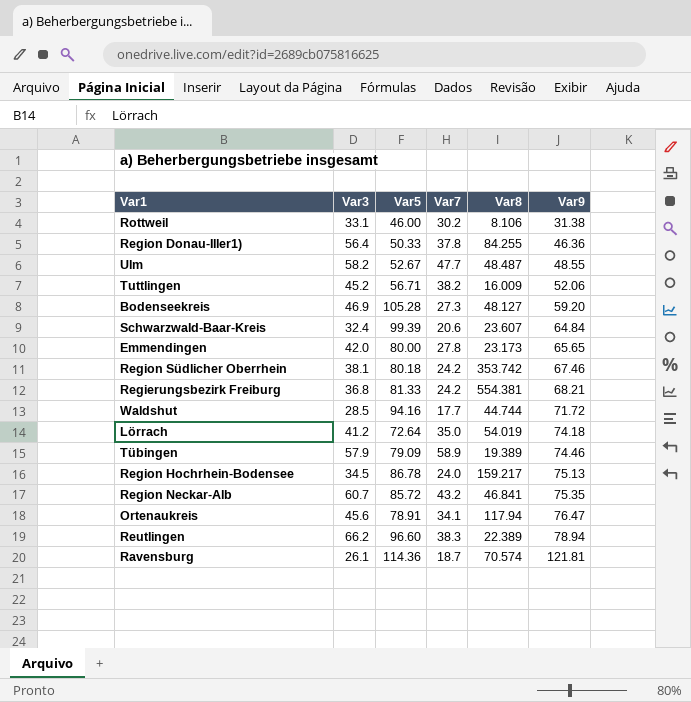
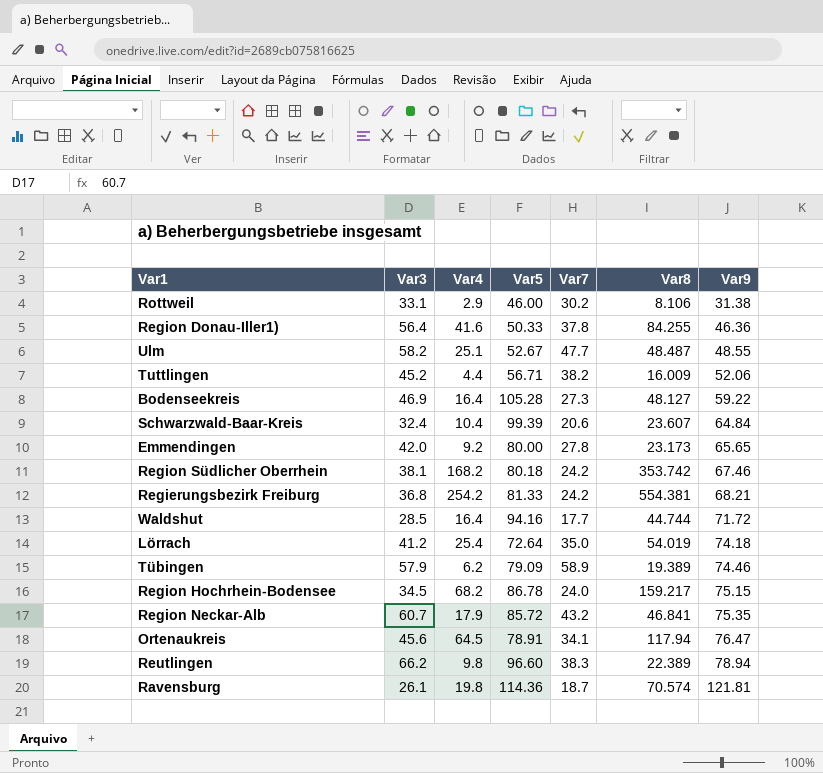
column Var4 | position: none -> 3
Bodenseekreis | Var9: 59.20 -> 59.22
Region Hochrhein-Bodensee | Var9: 75.13 -> 75.15

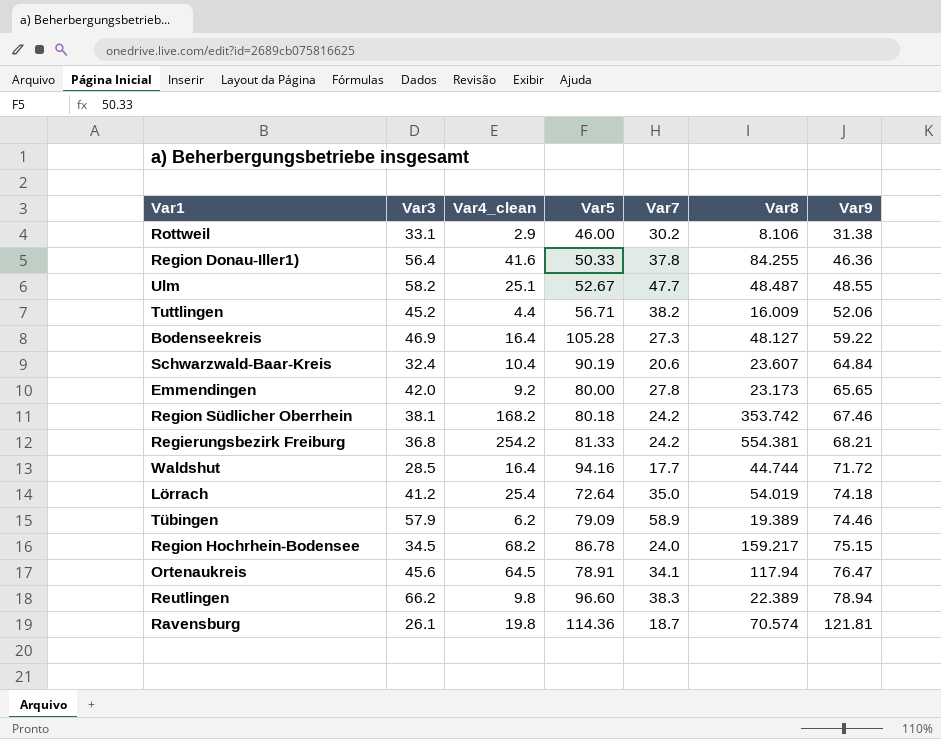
column name: Var4 -> Var4_clean
row Region Neckar-Alb: 60.7 | 17.9 | 85.72 | 43.2 | 46.841 | 75.35 -> none
Schwarzwald-Baar-Kreis | Var5: 99.39 -> 90.19

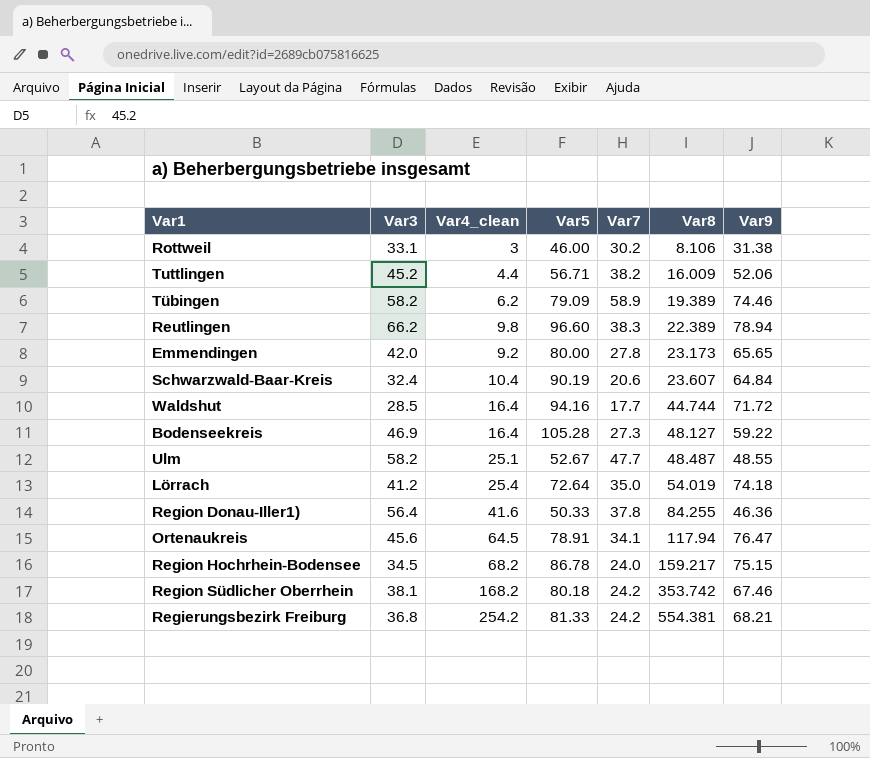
row order: Var9 ascending -> Var8 ascending
row Ravensburg: 26.1 | 19.8 | 114.36 | 18.7 | 70.574 | 121.81 -> none
Rottweil | Var4_clean: 2.9 -> 3
Tübingen | Var3: 57.9 -> 58.2

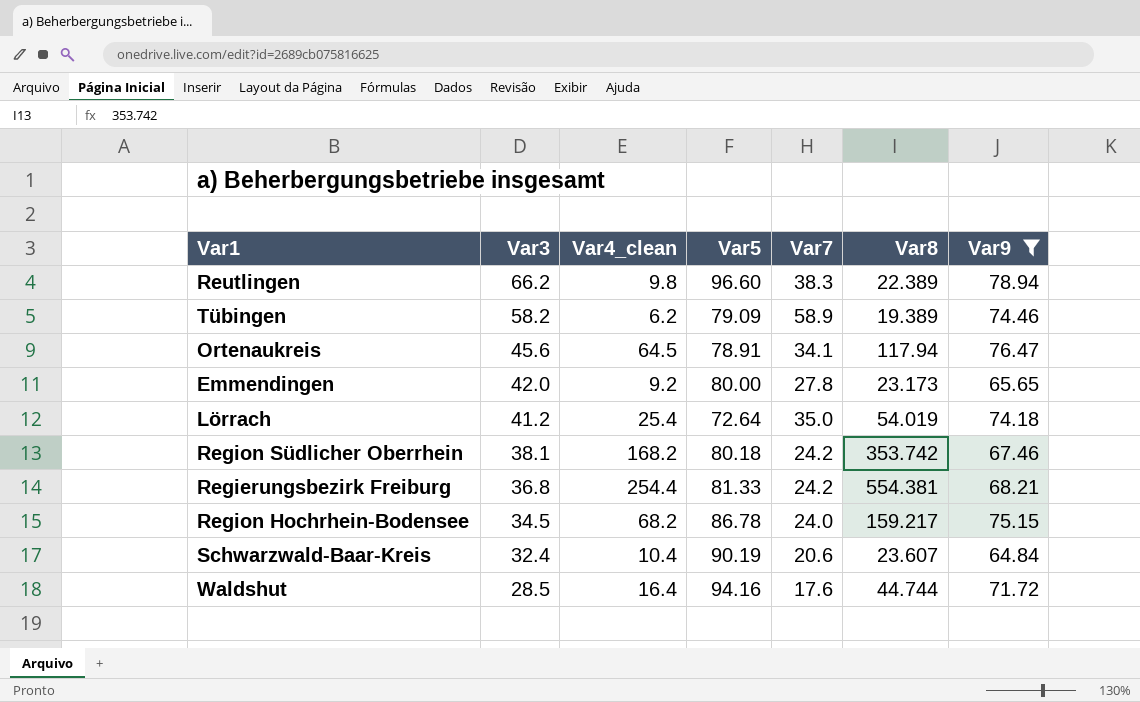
filter: none -> Var9 >= 64.84
row order: Var8 ascending -> Var3 descending
Regierungsbezirk Freiburg | Var4_clean: 254.2 -> 254.4
Waldshut | Var7: 17.7 -> 17.6

